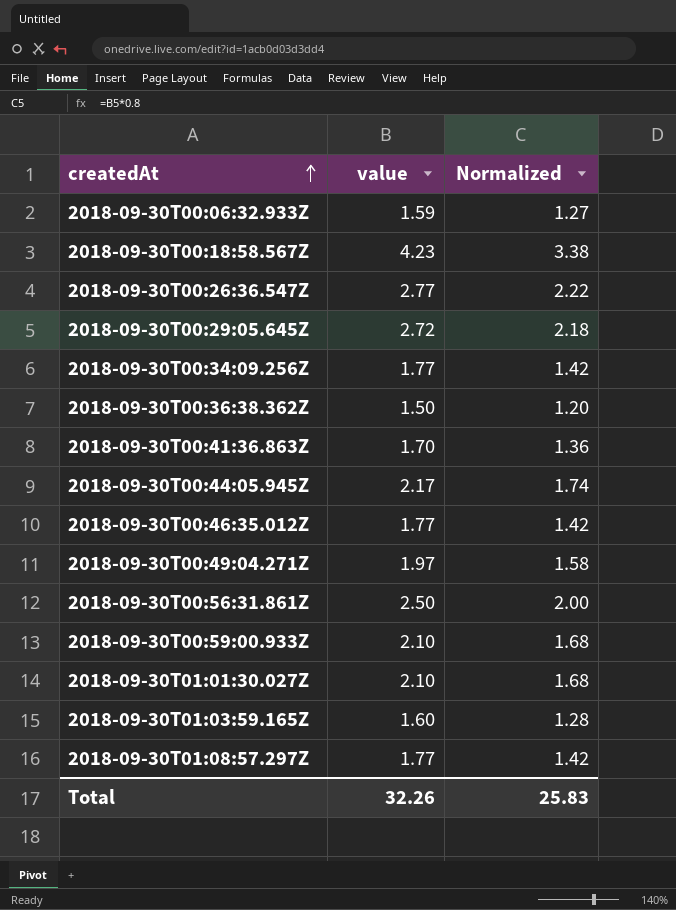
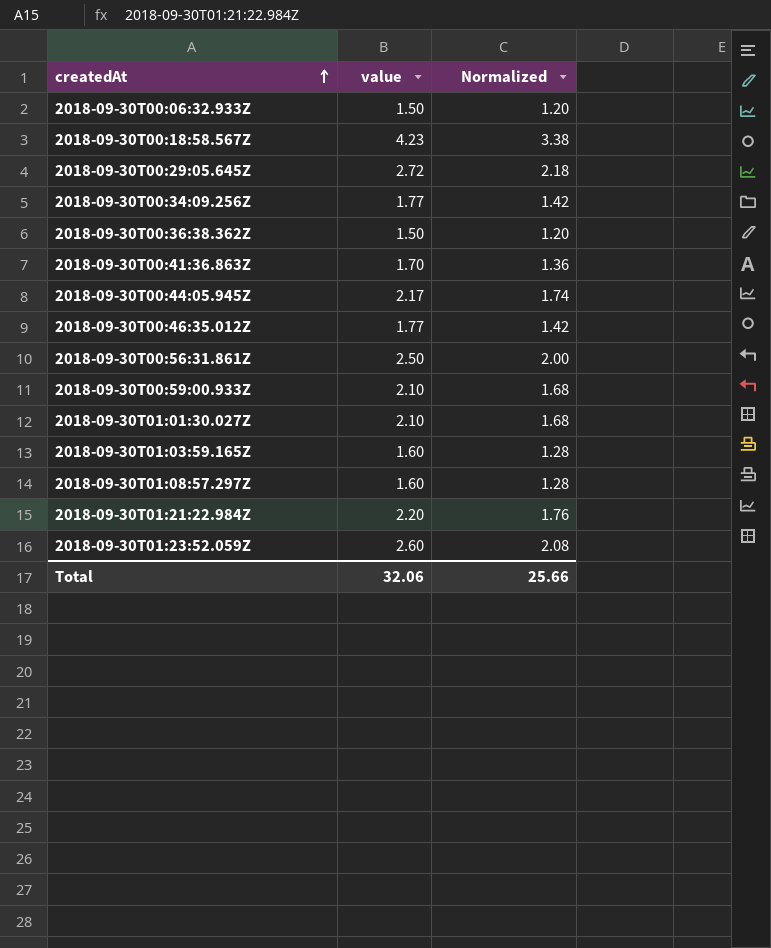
row 2018-09-30T00:26:36.547Z: 2.77 | 2.22 -> none
row 2018-09-30T00:49:04.271Z: 1.97 | 1.58 -> none
2018-09-30T00:06:32.933Z | value: 1.59 -> 1.50
2018-09-30T00:06:32.933Z | Normalized: 1.27 -> 1.20
2018-09-30T01:08:57.297Z | value: 1.77 -> 1.60
2018-09-30T01:08:57.297Z | Normalized: 1.42 -> 1.28
row 2018-09-30T01:21:22.984Z: none -> 2.20 | 1.76
row 2018-09-30T01:23:52.059Z: none -> 2.60 | 2.08
Total | value: 32.26 -> 32.06
Total | Normalized: 25.83 -> 25.66

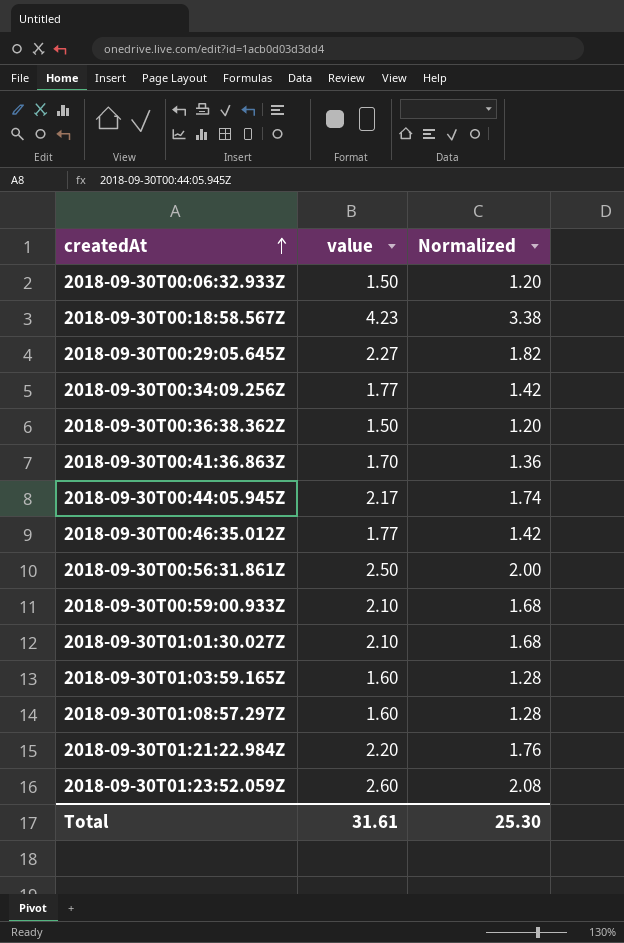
2018-09-30T00:29:05.645Z | value: 2.72 -> 2.27
2018-09-30T00:29:05.645Z | Normalized: 2.18 -> 1.82
Total | value: 32.06 -> 31.61
Total | Normalized: 25.66 -> 25.30

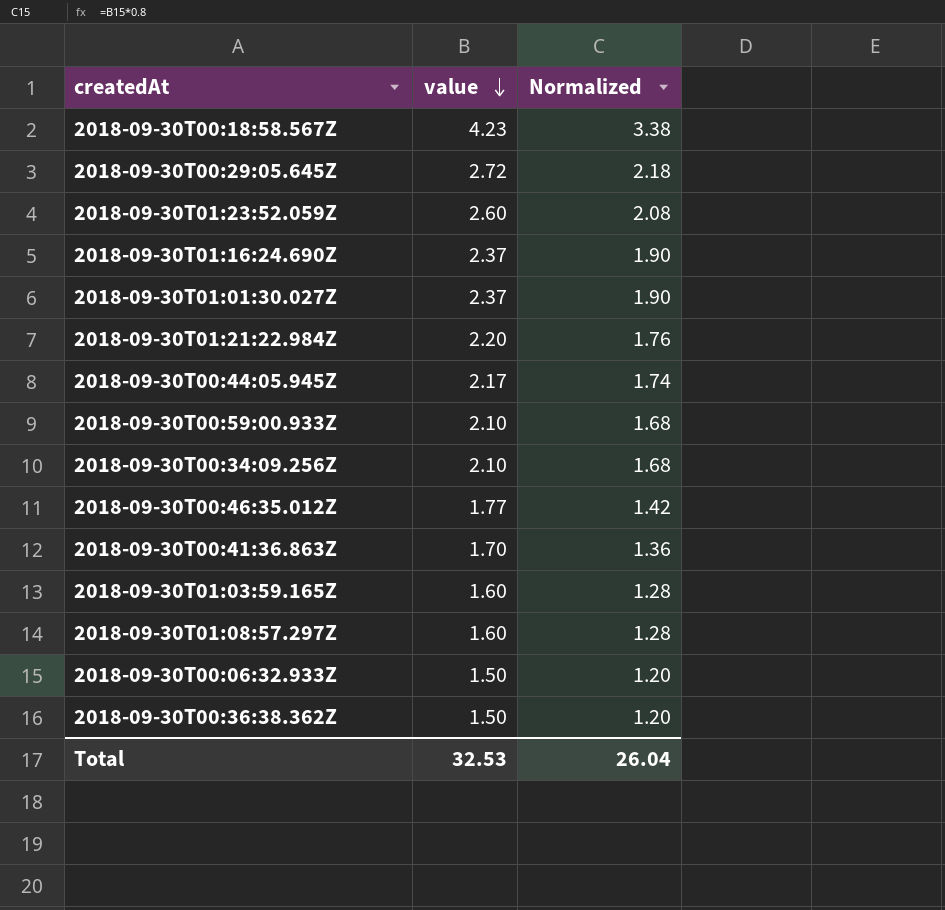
row order: createdAt ascending -> value descending
row 2018-09-30T00:56:31.861Z: 2.50 | 2.00 -> none
2018-09-30T00:29:05.645Z | value: 2.27 -> 2.72
2018-09-30T00:29:05.645Z | Normalized: 1.82 -> 2.18
row 2018-09-30T01:16:24.690Z: none -> 2.37 | 1.90
2018-09-30T01:01:30.027Z | value: 2.10 -> 2.37
2018-09-30T01:01:30.027Z | Normalized: 1.68 -> 1.90
2018-09-30T00:34:09.256Z | value: 1.77 -> 2.10
2018-09-30T00:34:09.256Z | Normalized: 1.42 -> 1.68
Total | value: 31.61 -> 32.53
Total | Normalized: 25.30 -> 26.04

